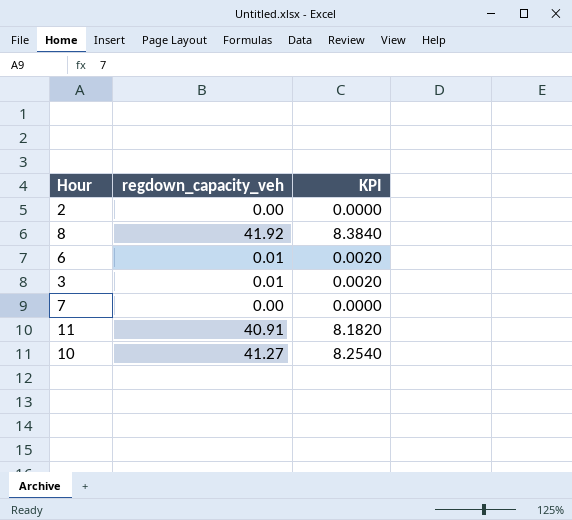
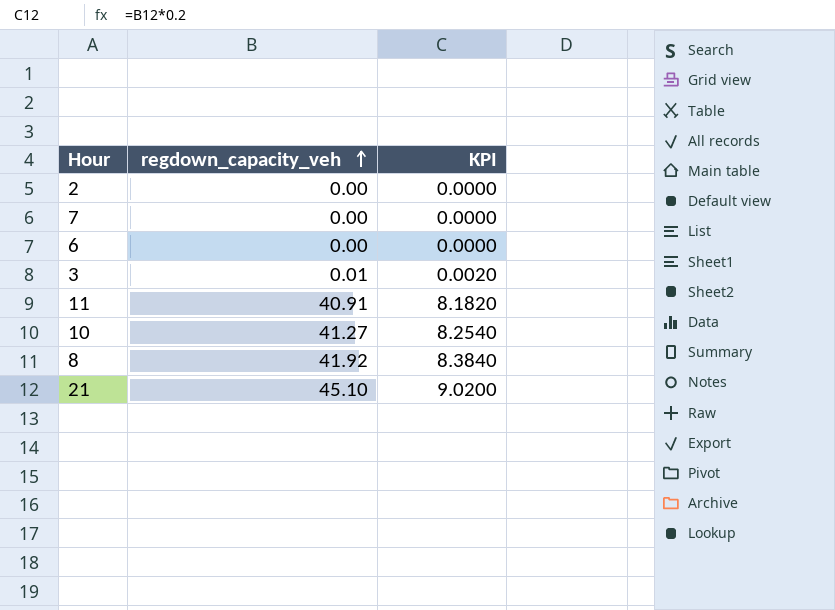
row order: none -> regdown_capacity_veh ascending
6 | regdown_capacity_veh: 0.01 -> 0.00
6 | KPI: 0.0020 -> 0.0000
row 21: none -> 45.10 | 9.0200

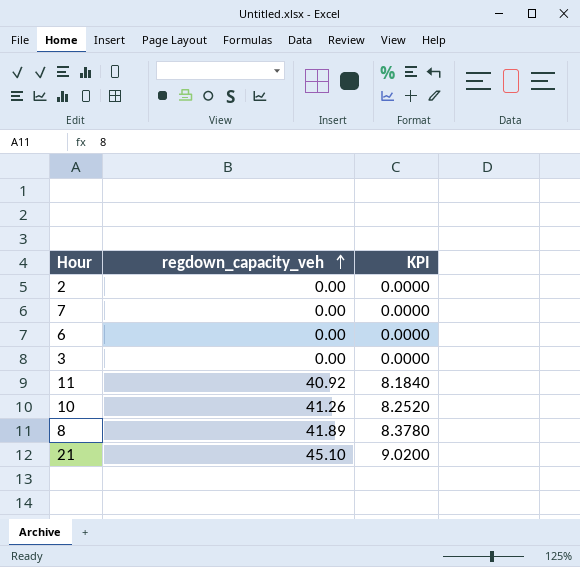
3 | regdown_capacity_veh: 0.01 -> 0.00
3 | KPI: 0.0020 -> 0.0000
11 | regdown_capacity_veh: 40.91 -> 40.92
11 | KPI: 8.1820 -> 8.1840
10 | regdown_capacity_veh: 41.27 -> 41.26
10 | KPI: 8.2540 -> 8.2520
8 | regdown_capacity_veh: 41.92 -> 41.89
8 | KPI: 8.3840 -> 8.3780

